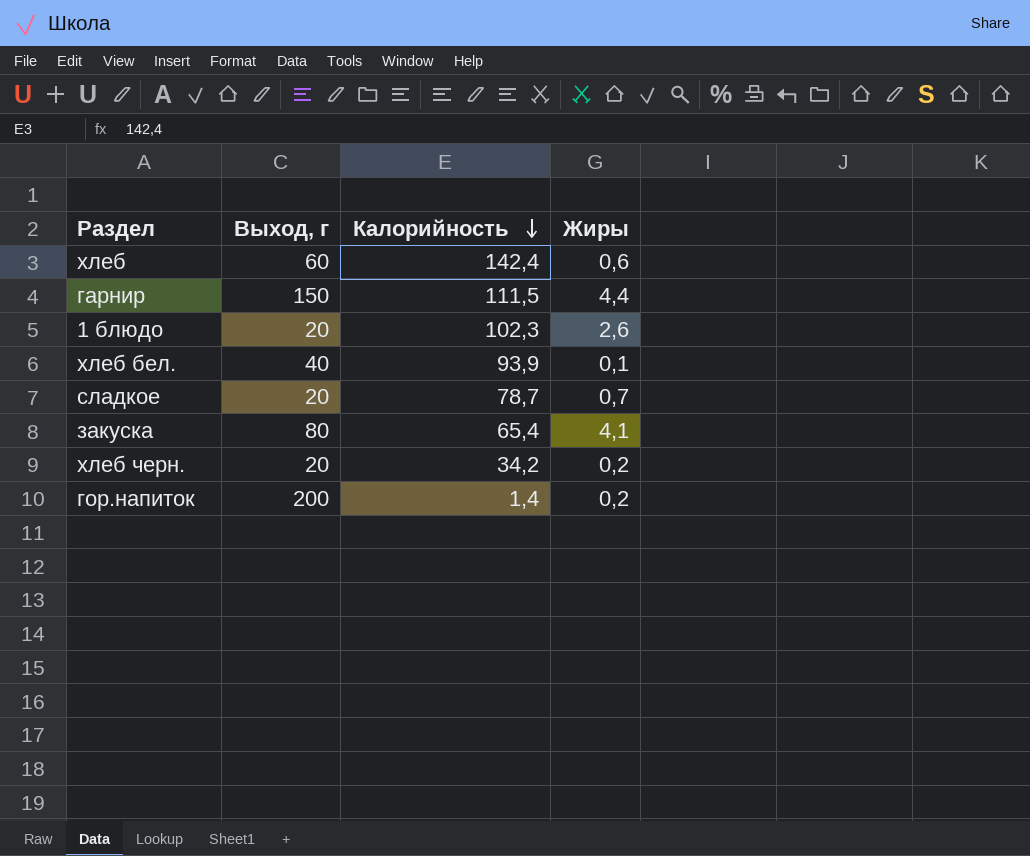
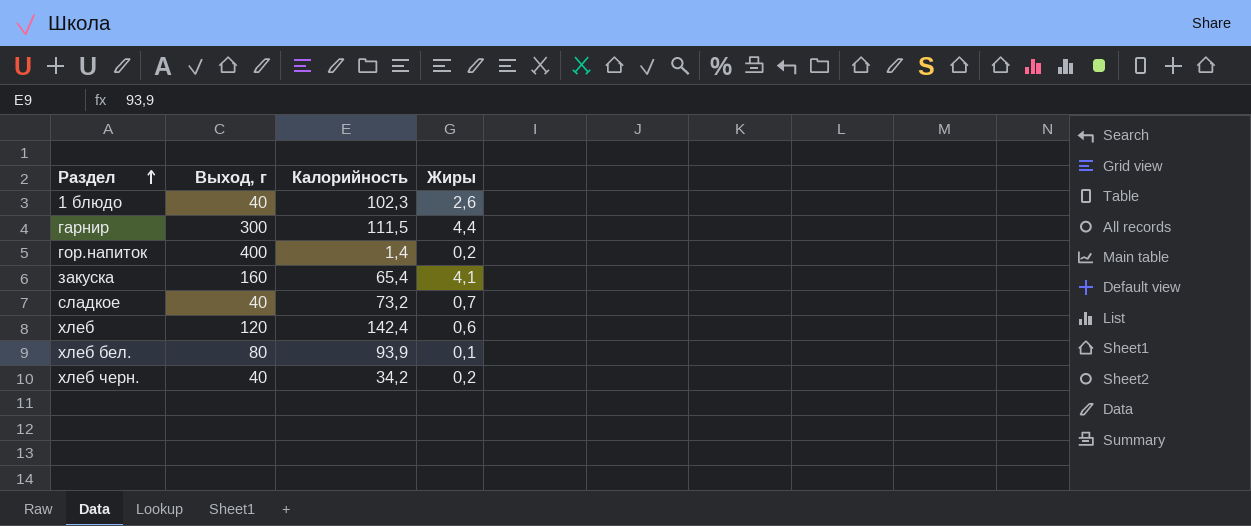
row order: Калорийность descending -> Раздел ascending
1 блюдо | Выход, г: 20 -> 40
гарнир | Выход, г: 150 -> 300
гор.напиток | Выход, г: 200 -> 400
закуска | Выход, г: 80 -> 160
сладкое | Выход, г: 20 -> 40
сладкое | Калорийность: 78,7 -> 73,2
хлеб | Выход, г: 60 -> 120
хлеб бел. | Выход, г: 40 -> 80
хлеб черн. | Выход, г: 20 -> 40

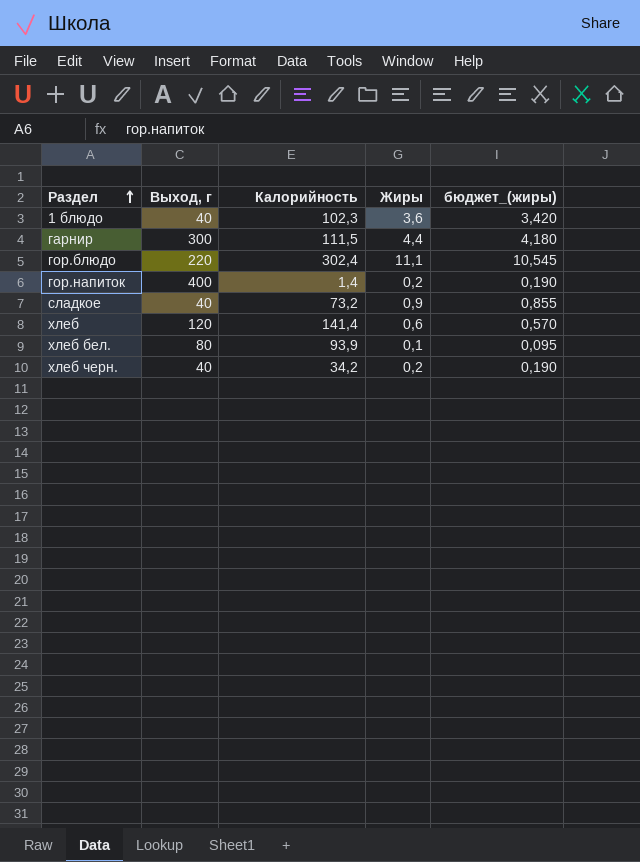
column бюджет_(жиры) | formula: none -> [Жиры] * 0,95
row закуска: 160 | 65,4 | 4,1 -> none
1 блюдо | Жиры: 2,6 -> 3,6
row гор.блюдо: none -> 220 | 302,4 | 11,1 | 10,545
сладкое | Жиры: 0,7 -> 0,9
хлеб | Калорийность: 142,4 -> 141,4

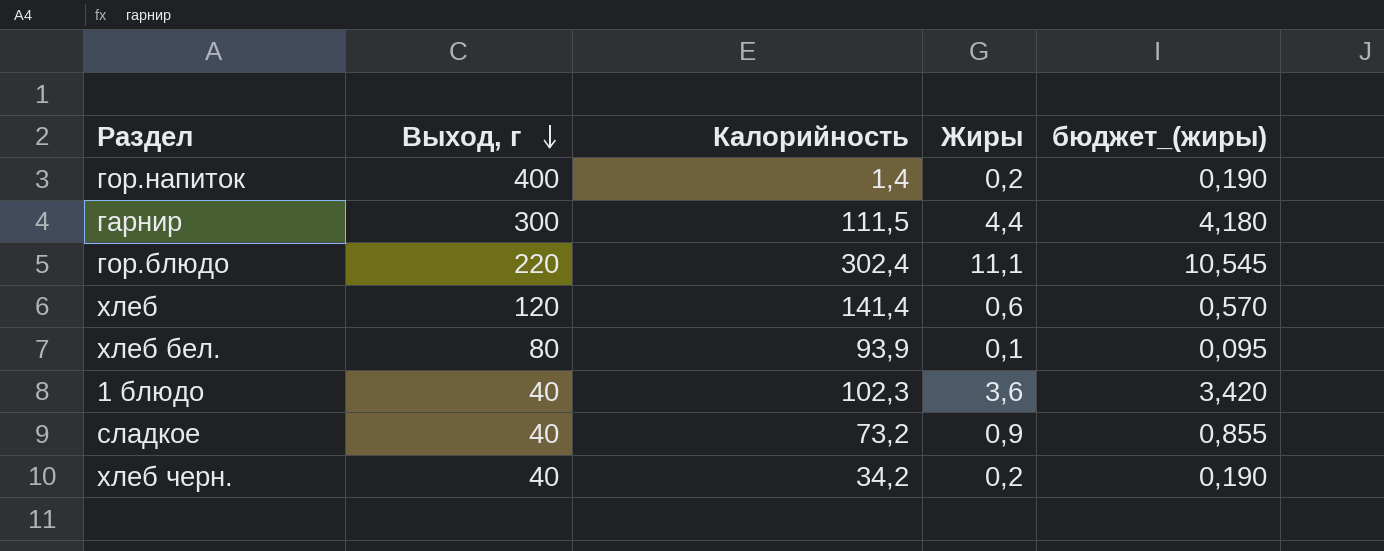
row order: Раздел ascending -> Выход, г descending

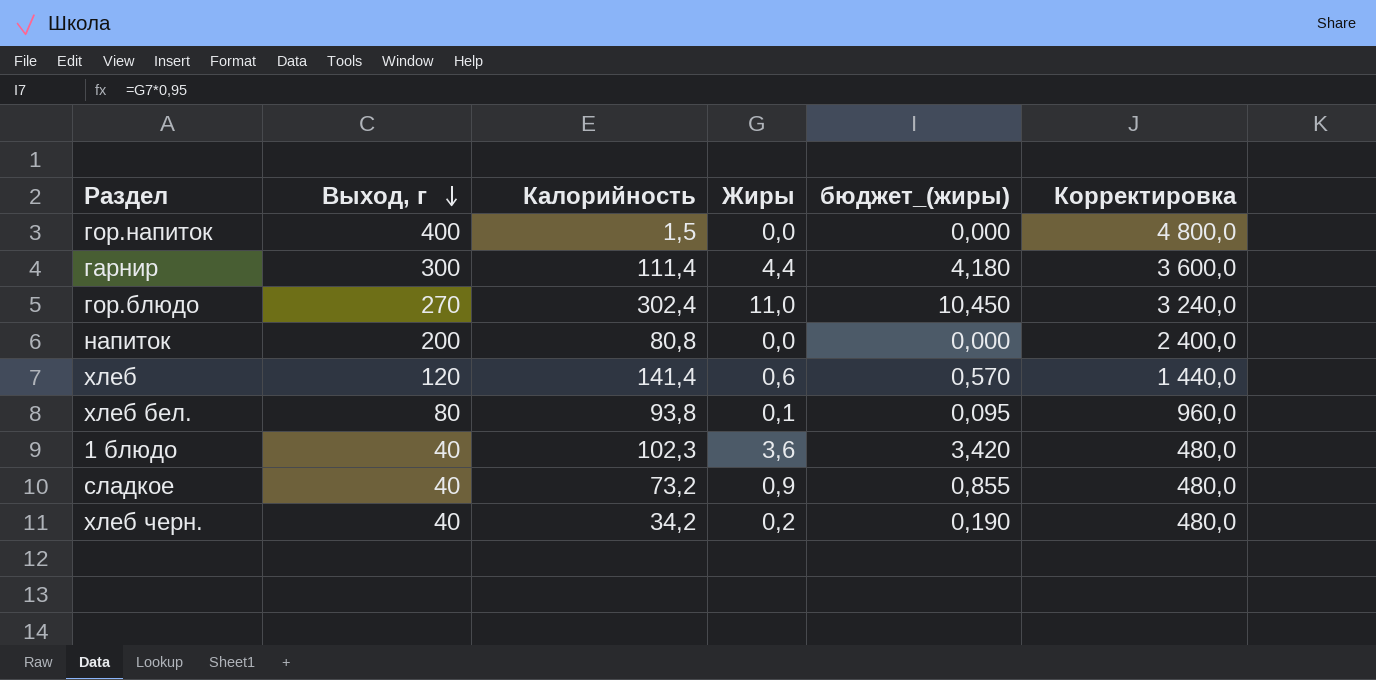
column Корректировка | formula: none -> [Выход, г] * 12
гор.напиток | Калорийность: 1,4 -> 1,5
гор.напиток | Жиры: 0,2 -> 0,0
гор.напиток | бюджет_(жиры): 0,190 -> 0,000
гарнир | Калорийность: 111,5 -> 111,4
гор.блюдо | Выход, г: 220 -> 270
гор.блюдо | Жиры: 11,1 -> 11,0
гор.блюдо | бюджет_(жиры): 10,545 -> 10,450
row напиток: none -> 200 | 80,8 | 0,0 | 0,000 | 2 400,0
хлеб бел. | Калорийность: 93,9 -> 93,8

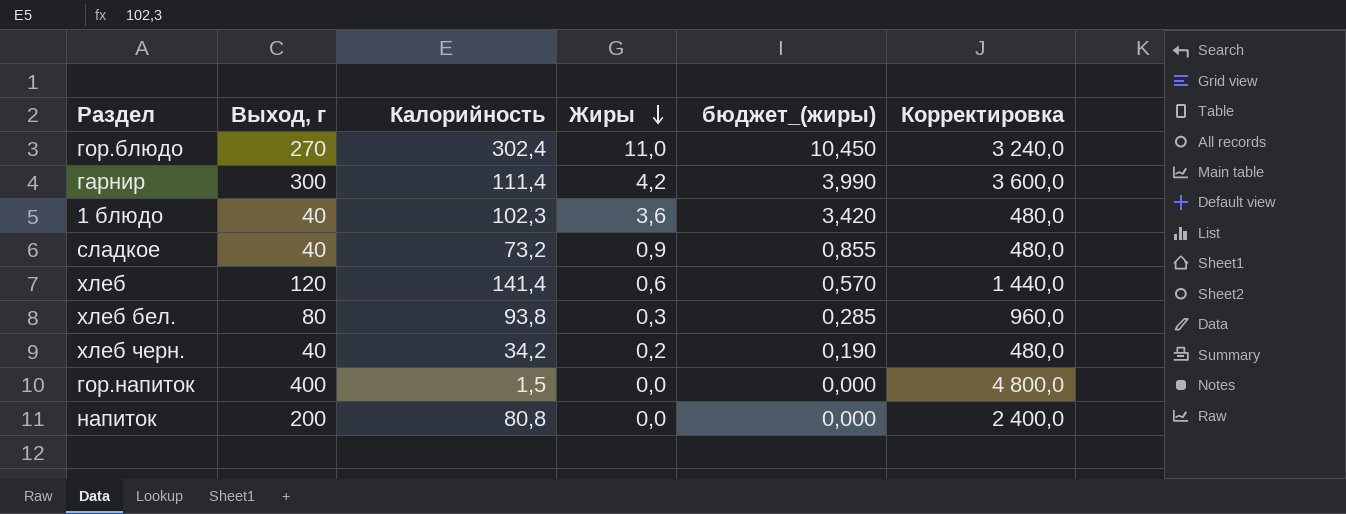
row order: Выход, г descending -> Жиры descending
гарнир | Жиры: 4,4 -> 4,2
гарнир | бюджет_(жиры): 4,180 -> 3,990
хлеб бел. | Жиры: 0,1 -> 0,3
хлеб бел. | бюджет_(жиры): 0,095 -> 0,285

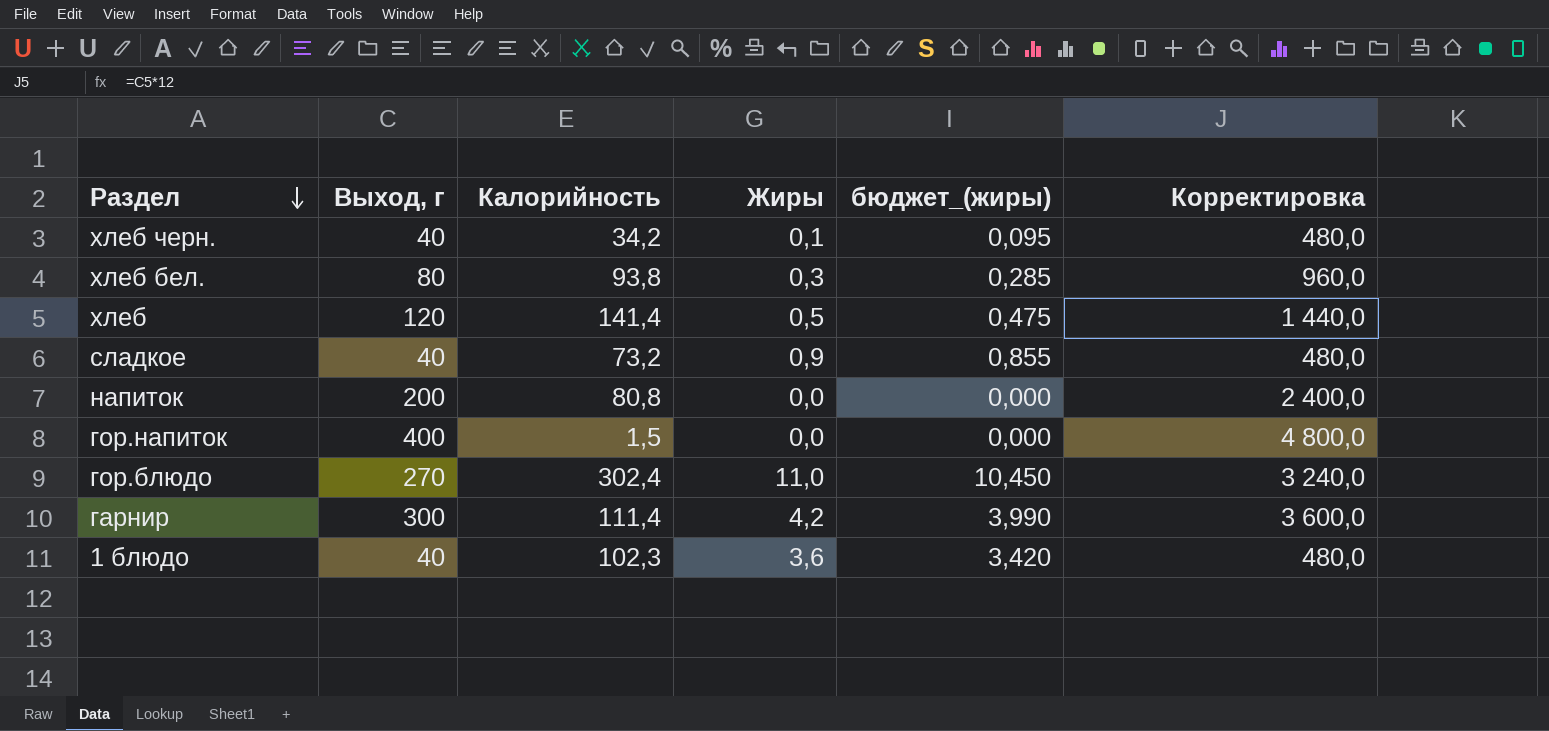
row order: Жиры descending -> Раздел descending
хлеб черн. | Жиры: 0,2 -> 0,1
хлеб черн. | бюджет_(жиры): 0,190 -> 0,095
хлеб | Жиры: 0,6 -> 0,5
хлеб | бюджет_(жиры): 0,570 -> 0,475

